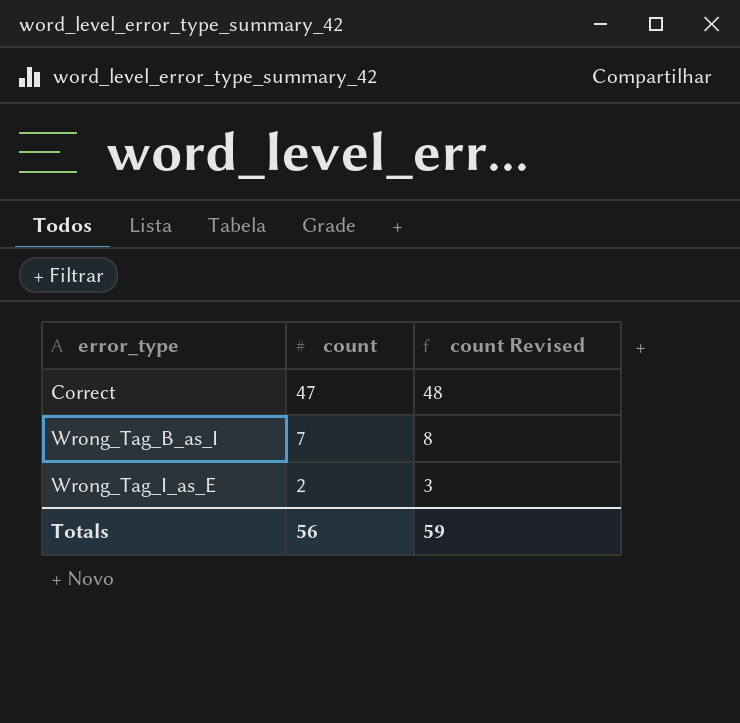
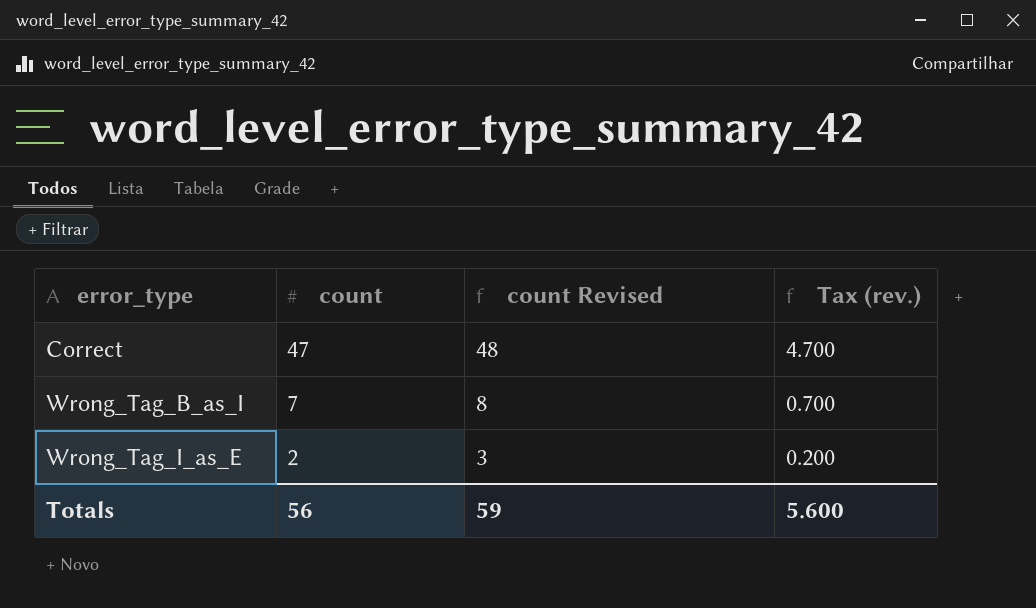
column Tax (rev.) | formula: none -> [count] * 0.1

